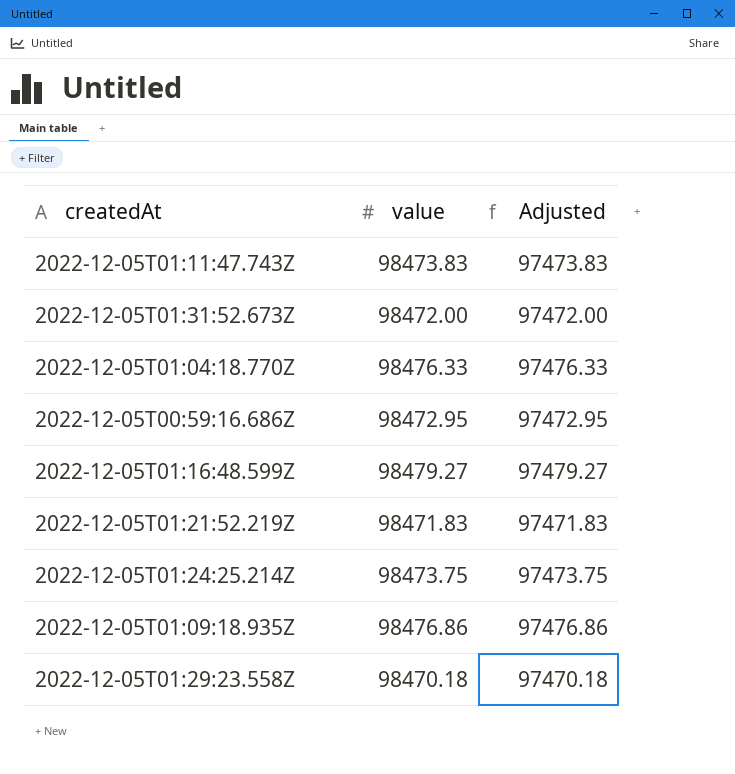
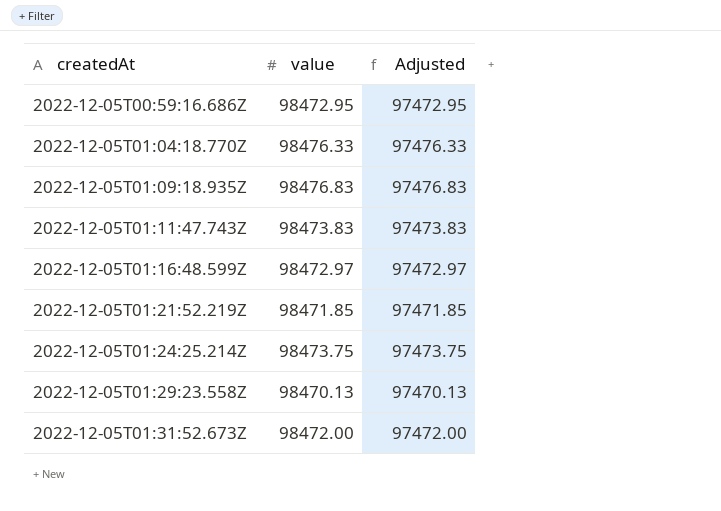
row order: none -> createdAt ascending
2022-12-05T01:09:18.935Z | value: 98476.86 -> 98476.83
2022-12-05T01:09:18.935Z | Adjusted: 97476.86 -> 97476.83
2022-12-05T01:16:48.599Z | value: 98479.27 -> 98472.97
2022-12-05T01:16:48.599Z | Adjusted: 97479.27 -> 97472.97
2022-12-05T01:21:52.219Z | value: 98471.83 -> 98471.85
2022-12-05T01:21:52.219Z | Adjusted: 97471.83 -> 97471.85
2022-12-05T01:29:23.558Z | value: 98470.18 -> 98470.13
2022-12-05T01:29:23.558Z | Adjusted: 97470.18 -> 97470.13

